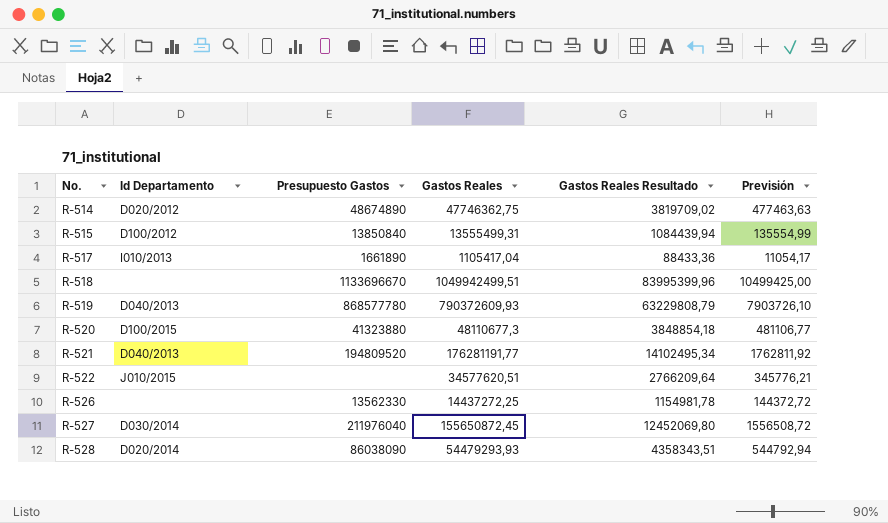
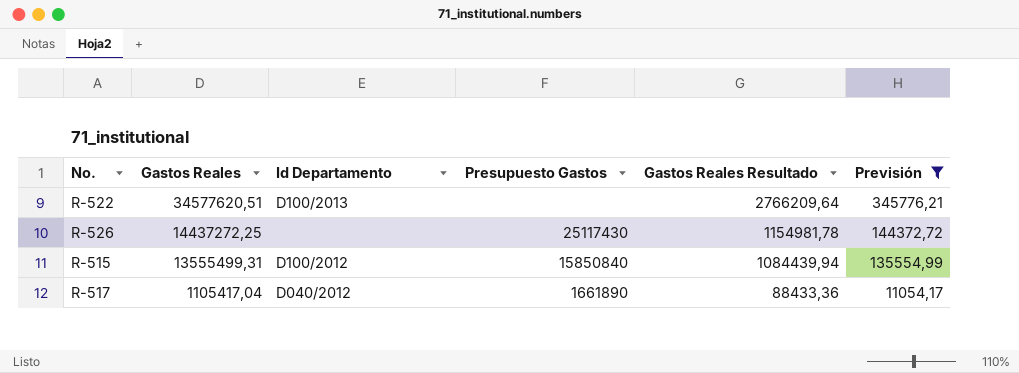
filter: none -> Previsión <= 345776,21
row order: No. ascending -> Gastos Reales descending
column Gastos Reales | position: 4 -> 2
R-522 | Id Departamento: J010/2015 -> D100/2013
R-526 | Presupuesto Gastos: 13562330 -> 25117430
R-515 | Presupuesto Gastos: 13850840 -> 15850840
R-517 | Id Departamento: I010/2013 -> D040/2012

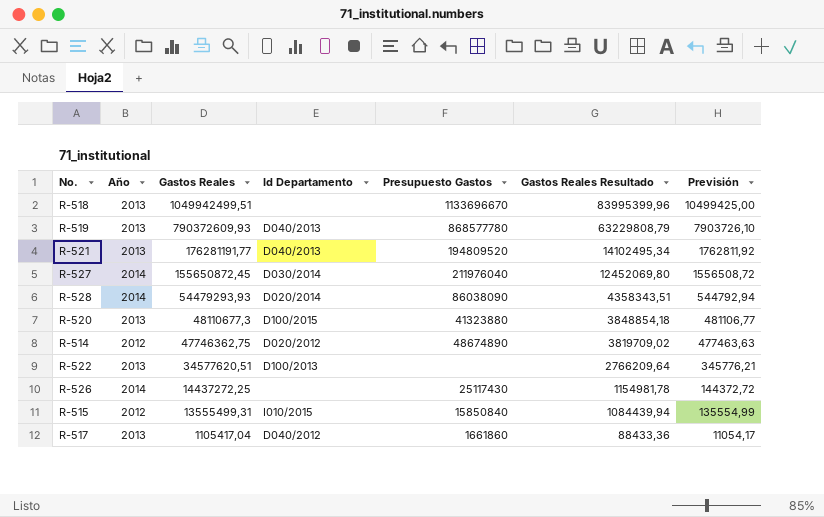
filter: Previsión <= 345776,21 -> none
column Año | position: none -> 2
R-515 | Id Departamento: D100/2012 -> I010/2015
R-517 | Presupuesto Gastos: 1661890 -> 1661860

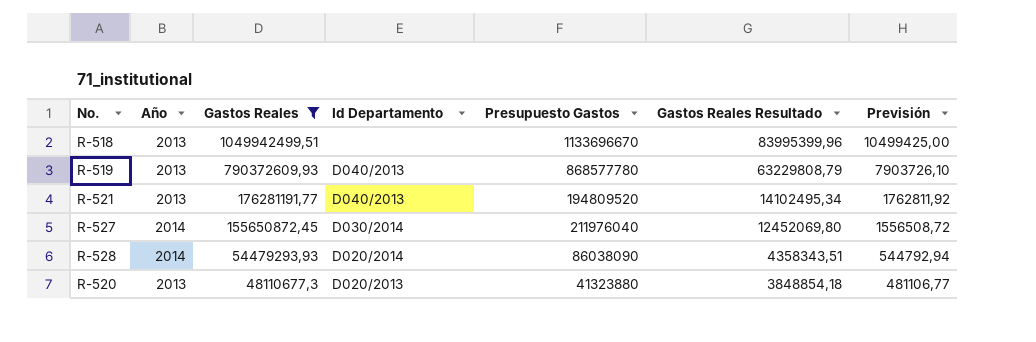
filter: none -> Gastos Reales >= 48110677,3
R-520 | Id Departamento: D100/2015 -> D020/2013

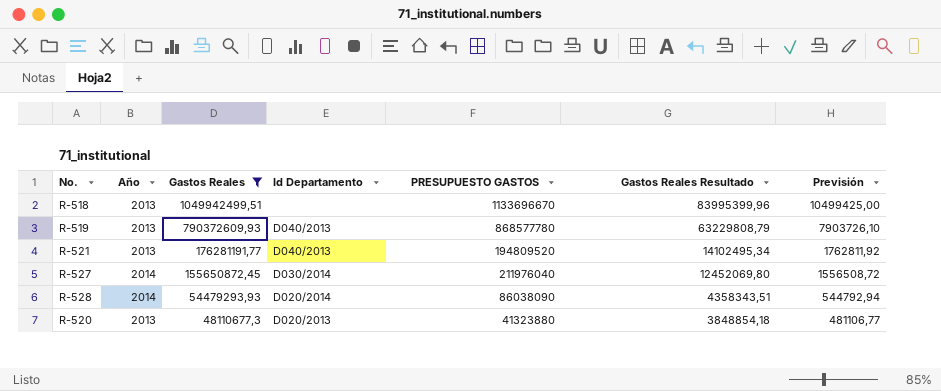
column name: Presupuesto Gastos -> PRESUPUESTO GASTOS

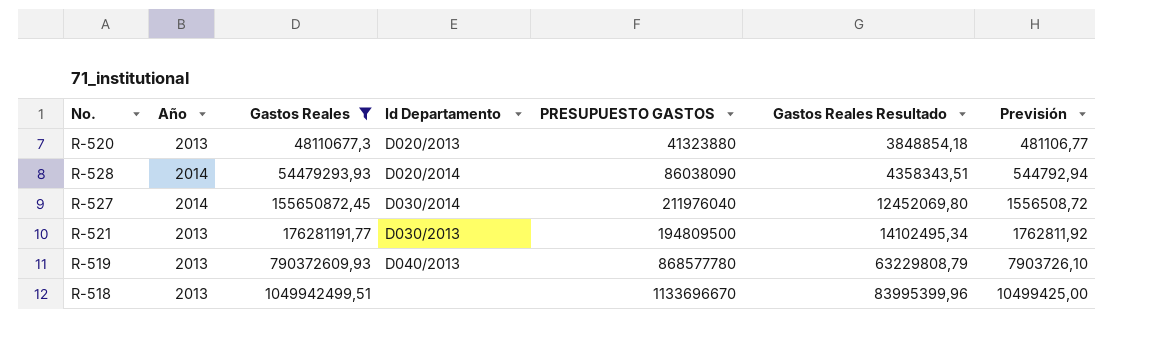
row order: Gastos Reales descending -> Gastos Reales ascending
R-521 | Id Departamento: D040/2013 -> D030/2013
R-521 | PRESUPUESTO GASTOS: 194809520 -> 194809500

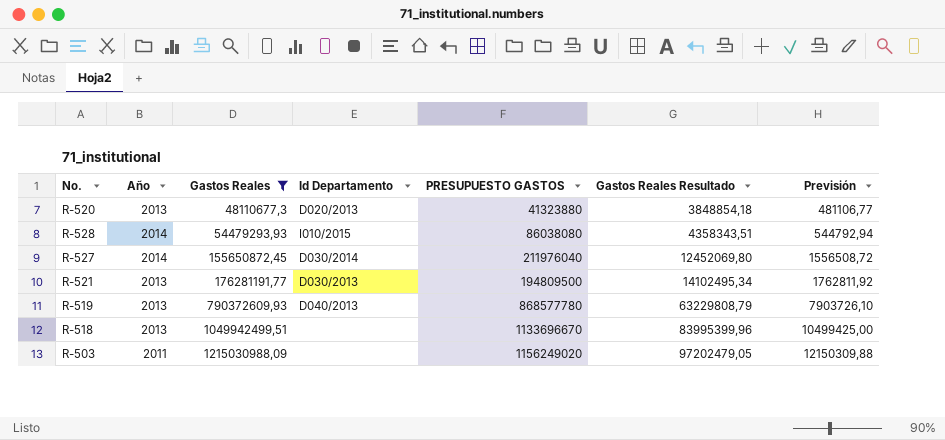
R-528 | Id Departamento: D020/2014 -> I010/2015
R-528 | PRESUPUESTO GASTOS: 86038090 -> 86038080
row R-503: none -> 2011 | 1215030988,09 | none | 1156249020 | 97202479,05 | 12150309,88

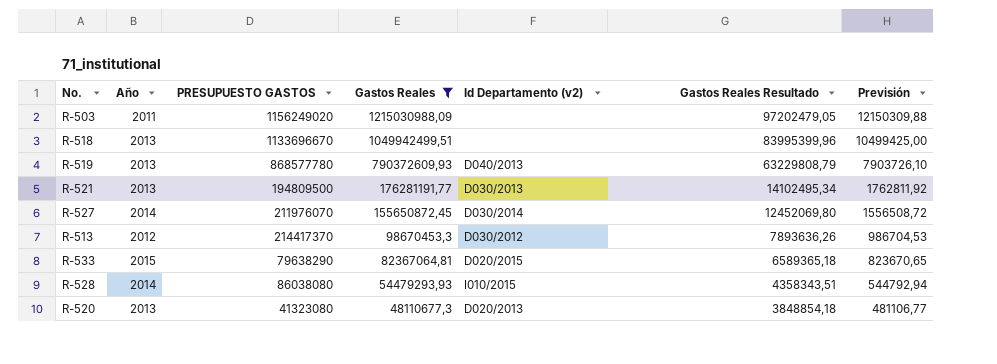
row order: Gastos Reales ascending -> Gastos Reales descending
column PRESUPUESTO GASTOS | position: 5 -> 3
column name: Id Departamento -> Id Departamento (v2)
R-527 | PRESUPUESTO GASTOS: 211976040 -> 211976070
row R-513: none -> 2012 | 214417370 | 98670453,3 | D030/2012 | 7893636,26 | 986704,53
row R-533: none -> 2015 | 79638290 | 82367064,81 | D020/2015 | 6589365,18 | 823670,65
R-520 | PRESUPUESTO GASTOS: 41323880 -> 41323080

